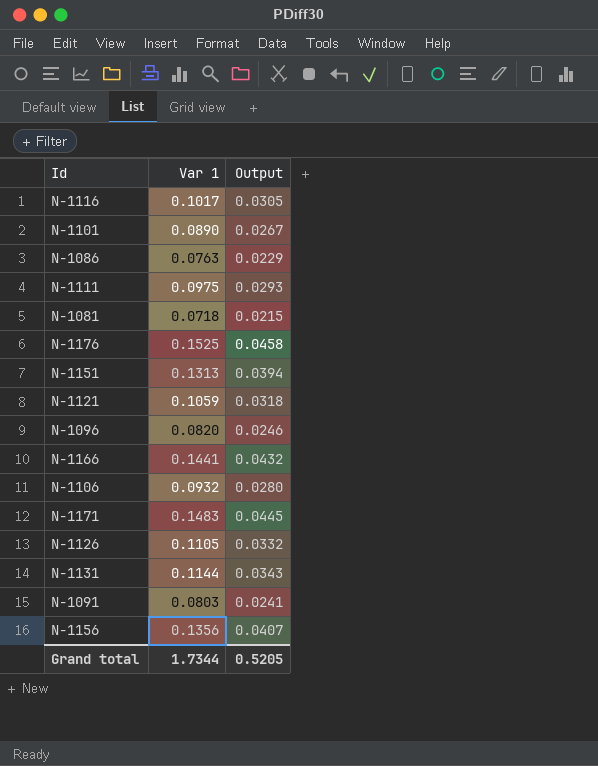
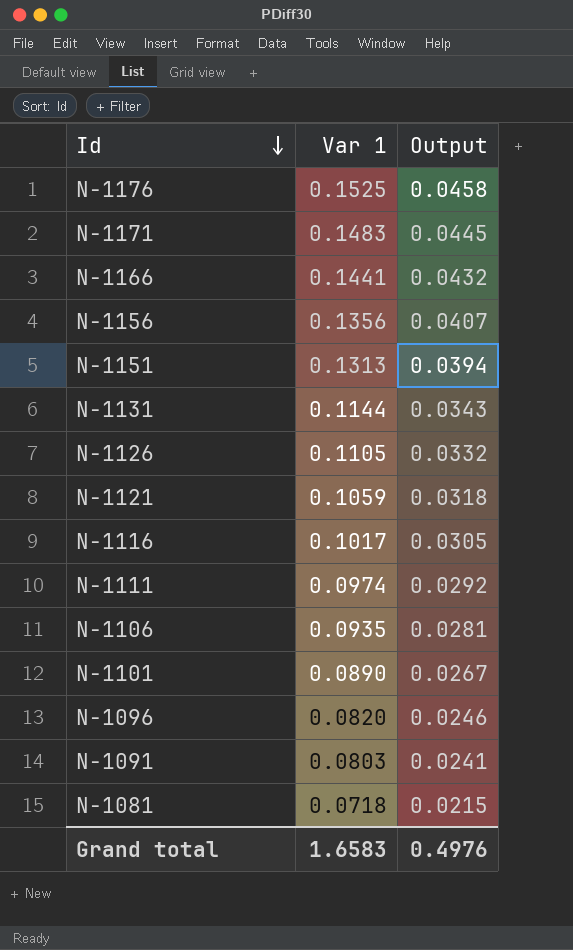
row order: none -> Id descending
row N-1086: 0.0763 | 0.0229 -> none
N-1111 | Var 1: 0.0975 -> 0.0974
N-1111 | Output: 0.0293 -> 0.0292
N-1106 | Var 1: 0.0932 -> 0.0935
N-1106 | Output: 0.0280 -> 0.0281
Grand total | Var 1: 1.7344 -> 1.6583
Grand total | Output: 0.5205 -> 0.4976

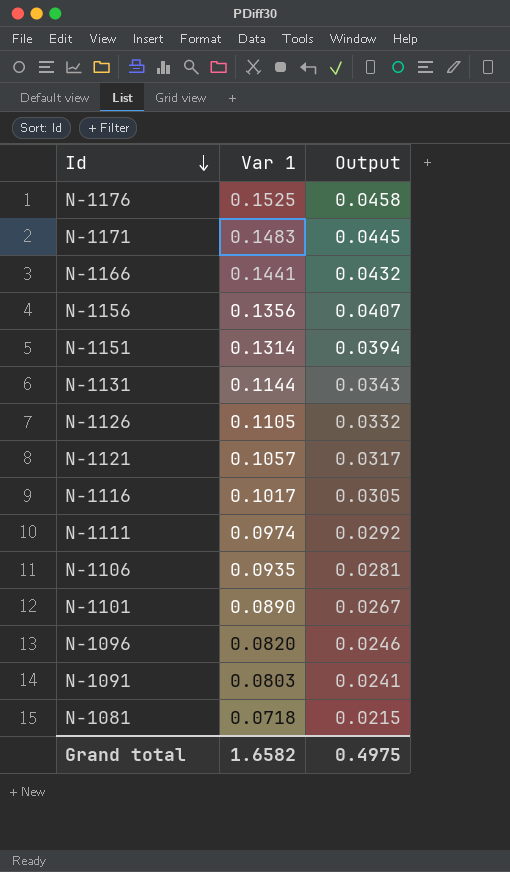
N-1151 | Var 1: 0.1313 -> 0.1314
N-1121 | Var 1: 0.1059 -> 0.1057
N-1121 | Output: 0.0318 -> 0.0317
Grand total | Var 1: 1.6583 -> 1.6582
Grand total | Output: 0.4976 -> 0.4975

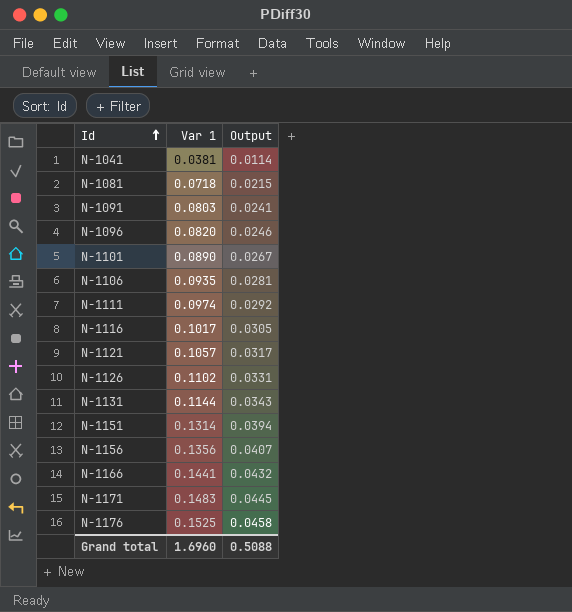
row order: Id descending -> Id ascending
row N-1041: none -> 0.0381 | 0.0114
N-1126 | Var 1: 0.1105 -> 0.1102
N-1126 | Output: 0.0332 -> 0.0331
Grand total | Var 1: 1.6582 -> 1.6960
Grand total | Output: 0.4975 -> 0.5088

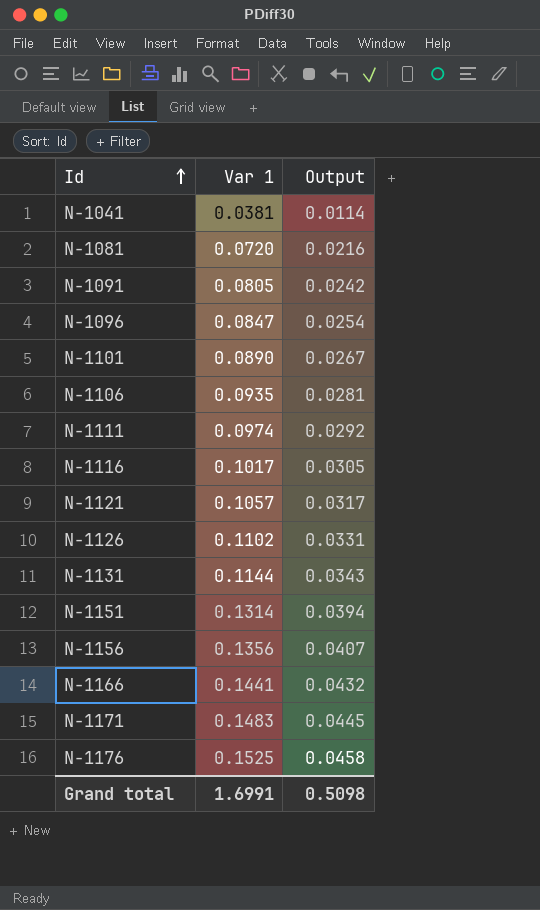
N-1081 | Var 1: 0.0718 -> 0.0720
N-1081 | Output: 0.0215 -> 0.0216
N-1091 | Var 1: 0.0803 -> 0.0805
N-1091 | Output: 0.0241 -> 0.0242
N-1096 | Var 1: 0.0820 -> 0.0847
N-1096 | Output: 0.0246 -> 0.0254
Grand total | Var 1: 1.6960 -> 1.6991
Grand total | Output: 0.5088 -> 0.5098

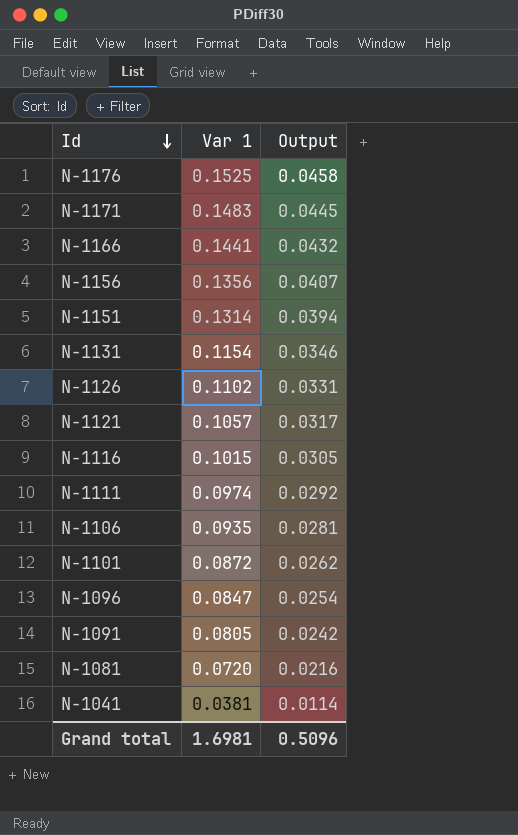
row order: Id ascending -> Id descending
N-1131 | Var 1: 0.1144 -> 0.1154
N-1131 | Output: 0.0343 -> 0.0346
N-1116 | Var 1: 0.1017 -> 0.1015
N-1101 | Var 1: 0.0890 -> 0.0872
N-1101 | Output: 0.0267 -> 0.0262
Grand total | Var 1: 1.6991 -> 1.6981
Grand total | Output: 0.5098 -> 0.5096

